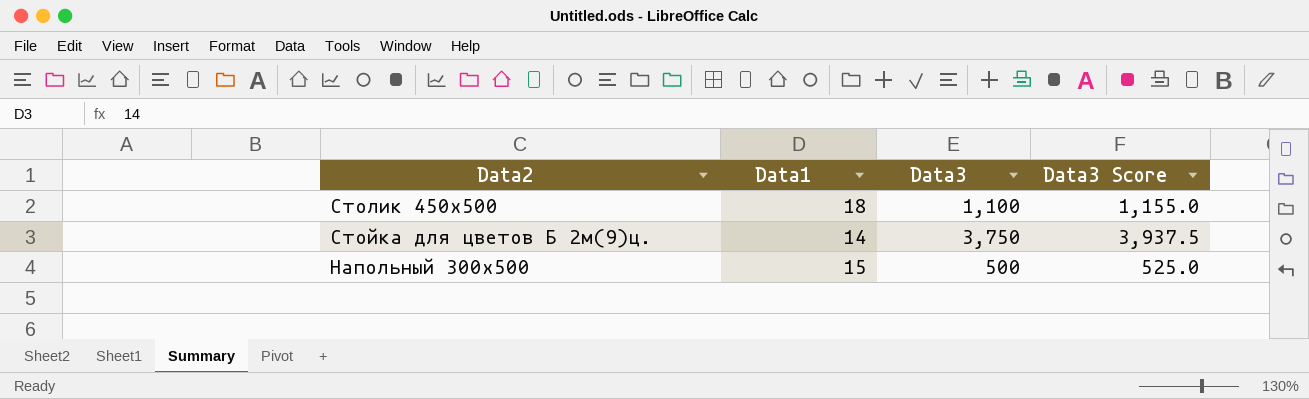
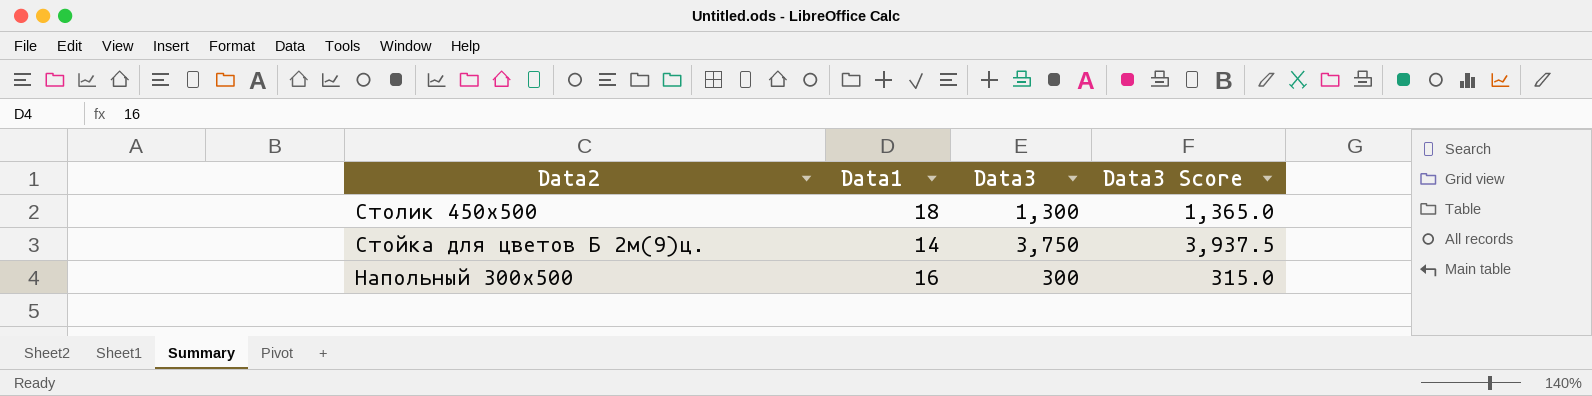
Столик 450х500 | Data3: 1,100 -> 1,300
Столик 450х500 | Data3 Score: 1,155.0 -> 1,365.0
Напольный 300х500 | Data1: 15 -> 16
Напольный 300х500 | Data3: 500 -> 300
Напольный 300х500 | Data3 Score: 525.0 -> 315.0

